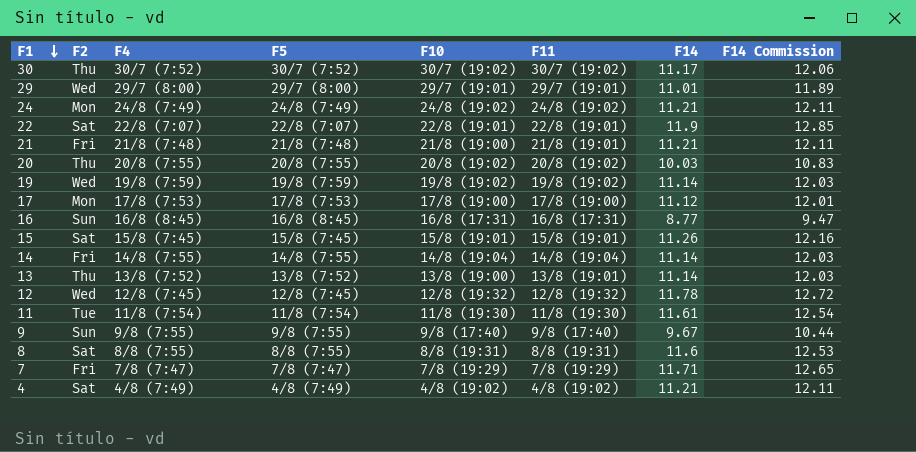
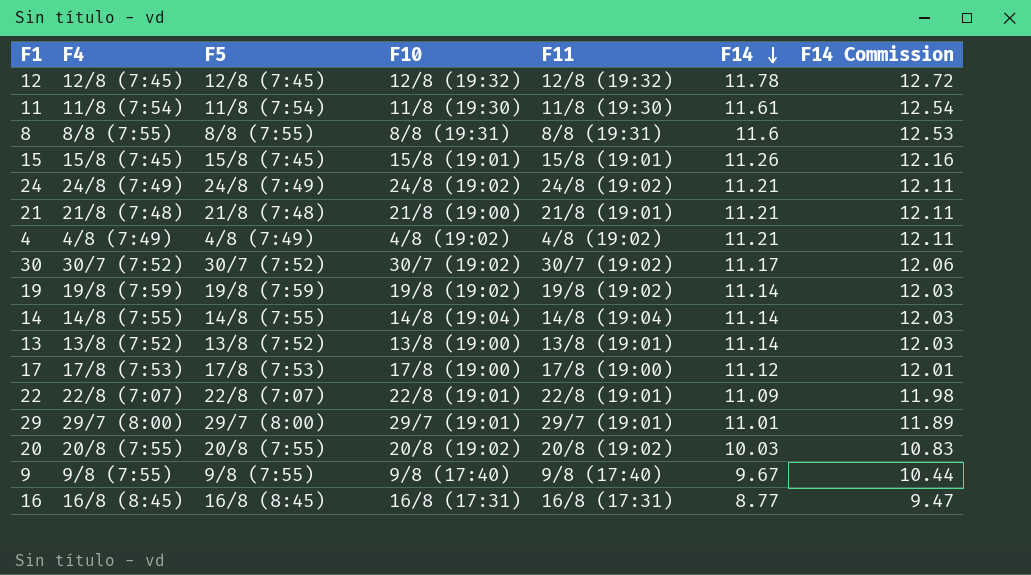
row order: F1 descending -> F14 descending
column F2 | position: 2 -> none
row 7: Fri | 7/8 (7:47) | 7/8 (7:47) | 7/8 (19:29) | 7/8 (19:29) | 11.71 | 12.65 -> none
22 | F14: 11.9 -> 11.09
22 | F14 Commission: 12.85 -> 11.98

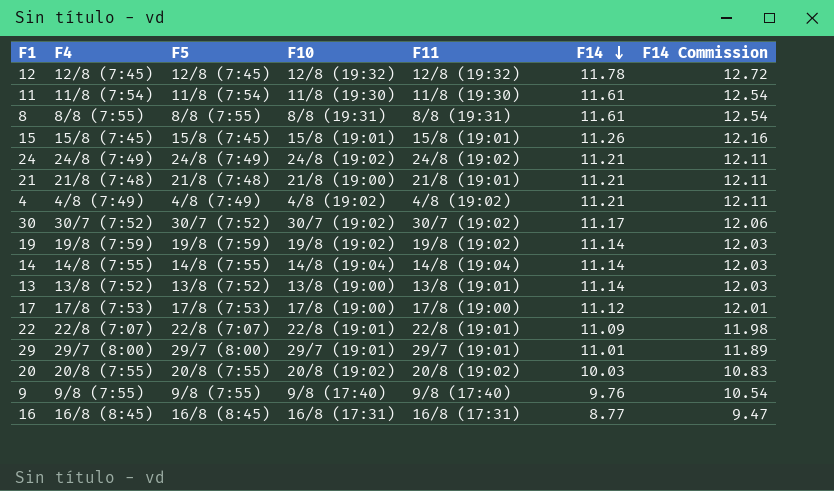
8 | F14: 11.6 -> 11.61
8 | F14 Commission: 12.53 -> 12.54
9 | F14: 9.67 -> 9.76
9 | F14 Commission: 10.44 -> 10.54

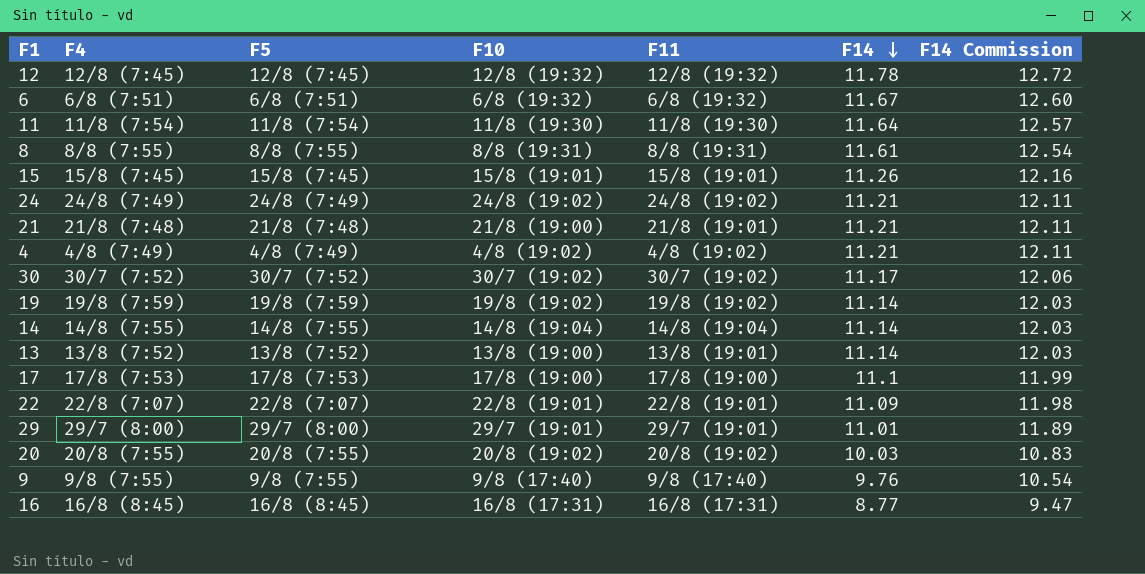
row 6: none -> 6/8 (7:51) | 6/8 (7:51) | 6/8 (19:32) | 6/8 (19:32) | 11.67 | 12.60
11 | F14: 11.61 -> 11.64
11 | F14 Commission: 12.54 -> 12.57
17 | F14: 11.12 -> 11.1
17 | F14 Commission: 12.01 -> 11.99

